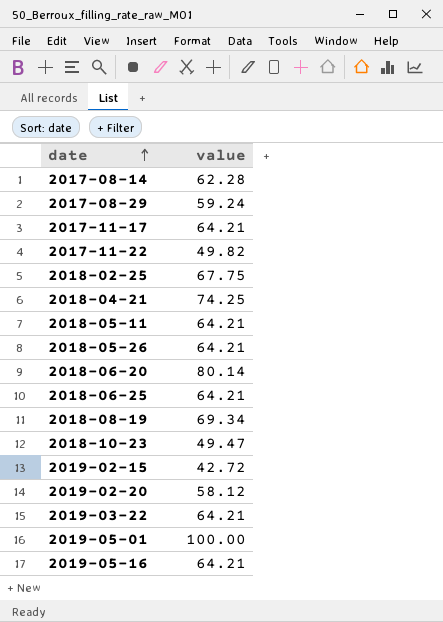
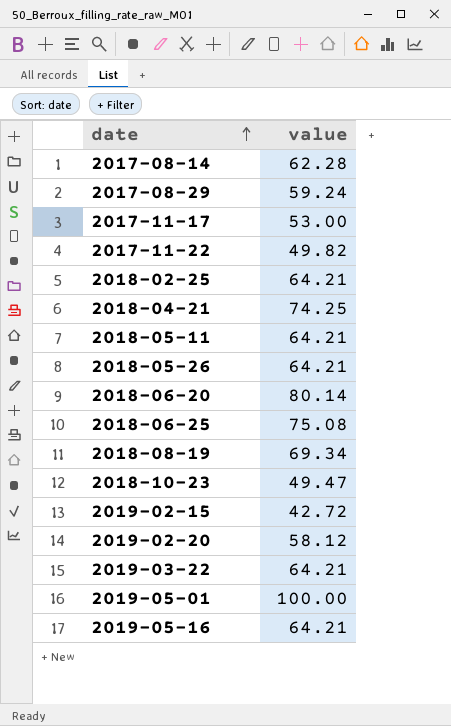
2017-11-17 | value: 64.21 -> 53.00
2018-02-25 | value: 67.75 -> 64.21
2018-06-25 | value: 64.21 -> 75.08

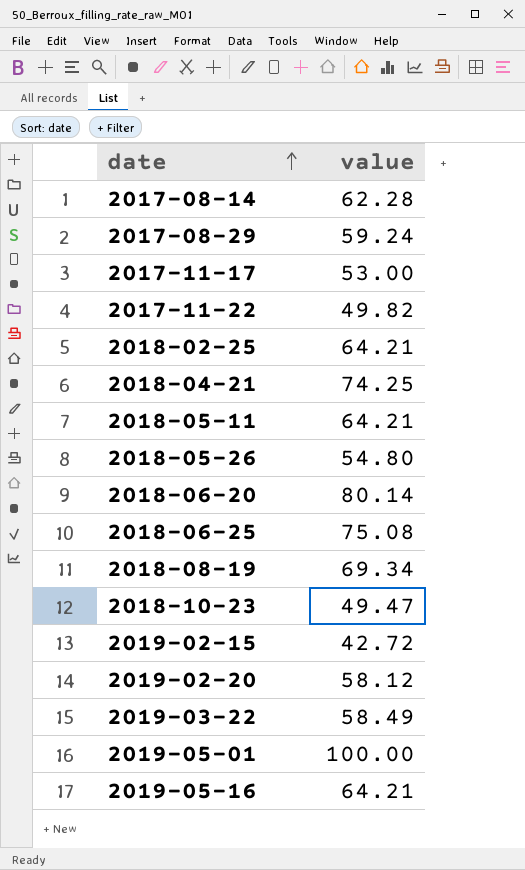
2018-05-26 | value: 64.21 -> 54.80
2019-03-22 | value: 64.21 -> 58.49

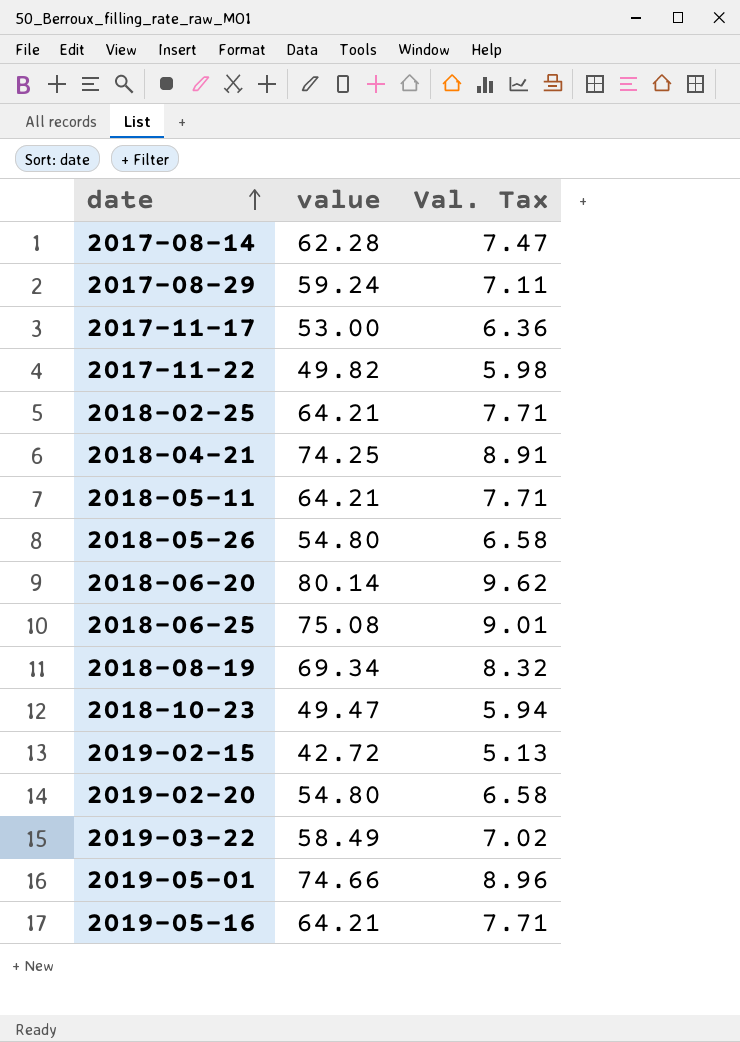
column Val. Tax | formula: none -> [value] * 0.12
2019-02-20 | value: 58.12 -> 54.80
2019-05-01 | value: 100.00 -> 74.66

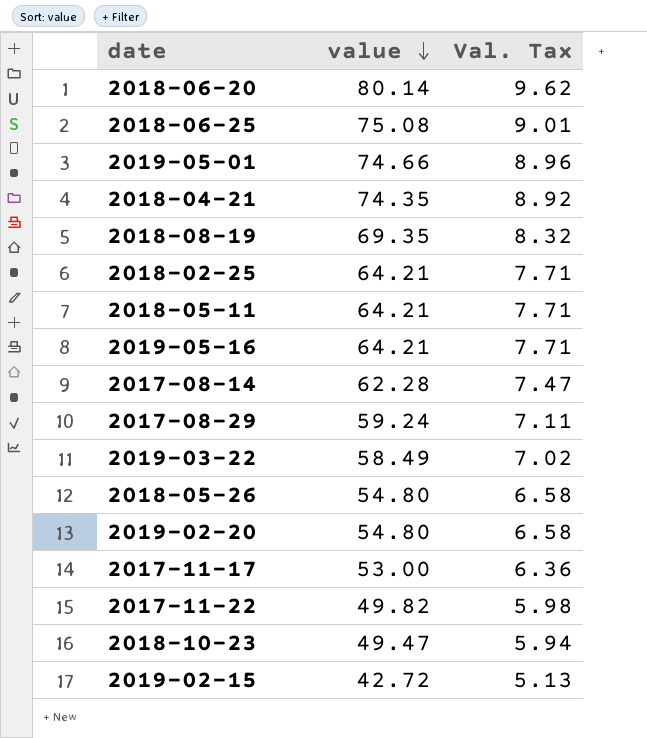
row order: date ascending -> value descending
2018-04-21 | value: 74.25 -> 74.35
2018-04-21 | Val. Tax: 8.91 -> 8.92
2018-08-19 | value: 69.34 -> 69.35

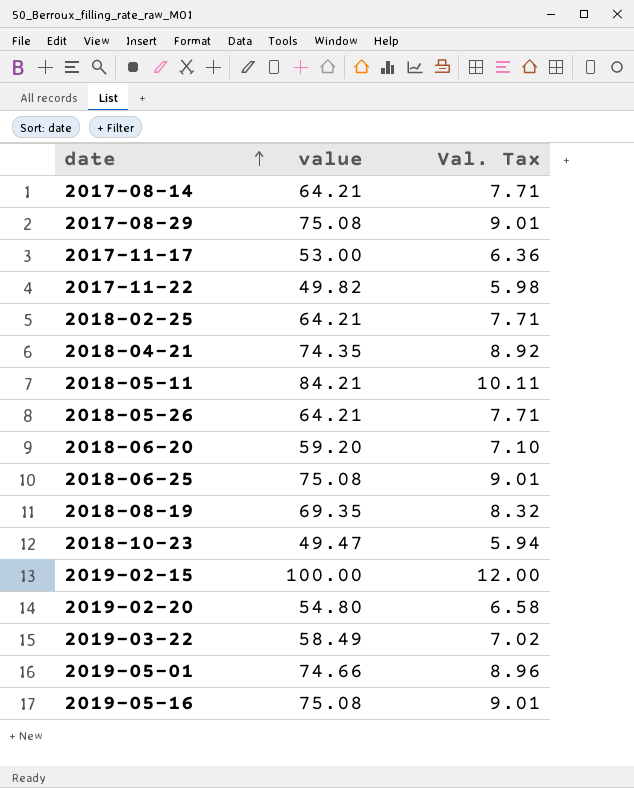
row order: value descending -> date ascending
2017-08-14 | value: 62.28 -> 64.21
2017-08-14 | Val. Tax: 7.47 -> 7.71
2017-08-29 | value: 59.24 -> 75.08
2017-08-29 | Val. Tax: 7.11 -> 9.01
2018-05-11 | value: 64.21 -> 84.21
2018-05-11 | Val. Tax: 7.71 -> 10.11
2018-05-26 | value: 54.80 -> 64.21
2018-05-26 | Val. Tax: 6.58 -> 7.71
2018-06-20 | value: 80.14 -> 59.20
2018-06-20 | Val. Tax: 9.62 -> 7.10
2019-02-15 | value: 42.72 -> 100.00
2019-02-15 | Val. Tax: 5.13 -> 12.00
2019-05-16 | value: 64.21 -> 75.08
2019-05-16 | Val. Tax: 7.71 -> 9.01

